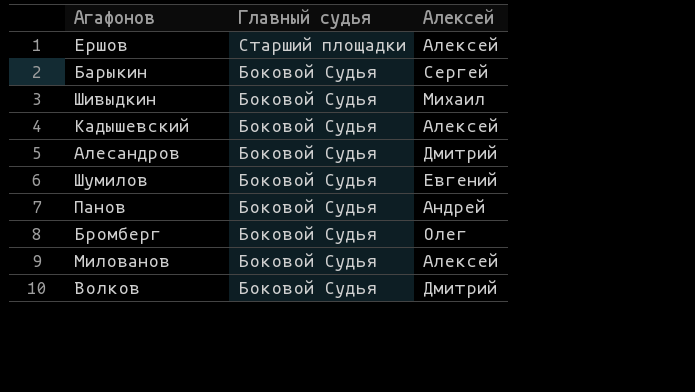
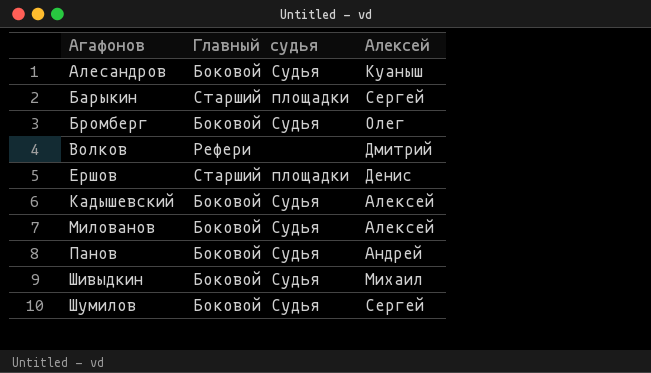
row order: Главный судья descending -> Агафонов ascending
Алесандров | Алексей: Дмитрий -> Куаныш
Барыкин | Главный судья: Боковой Судья -> Старший площадки
Волков | Главный судья: Боковой Судья -> Рефери
Ершов | Алексей: Алексей -> Денис
Шумилов | Алексей: Евгений -> Сергей

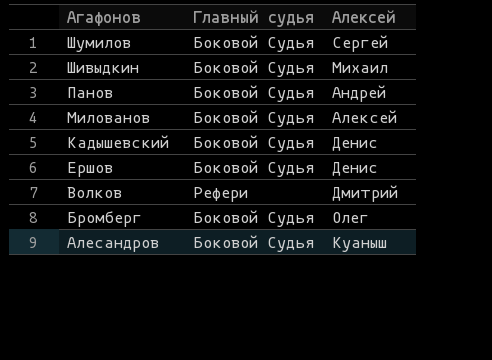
row order: Агафонов ascending -> Агафонов descending
row Барыкин: Старший площадки | Сергей -> none
Кадышевский | Алексей: Алексей -> Денис
Ершов | Главный судья: Старший площадки -> Боковой Судья

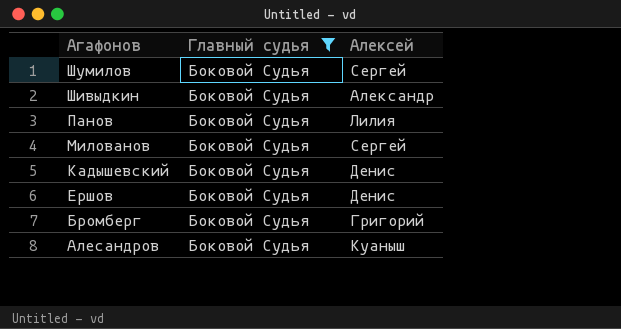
filter: none -> Главный судья = Боковой Судья
Шивыдкин | Алексей: Михаил -> Александр
Панов | Алексей: Андрей -> Лилия
Милованов | Алексей: Алексей -> Сергей
Бромберг | Алексей: Олег -> Григорий

